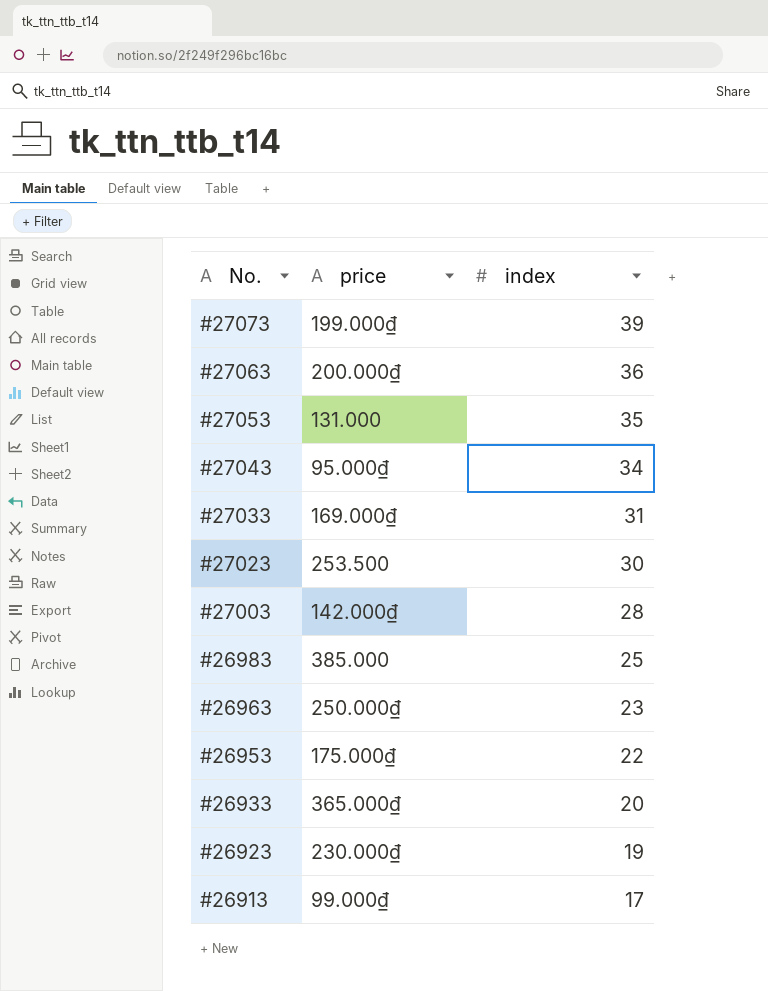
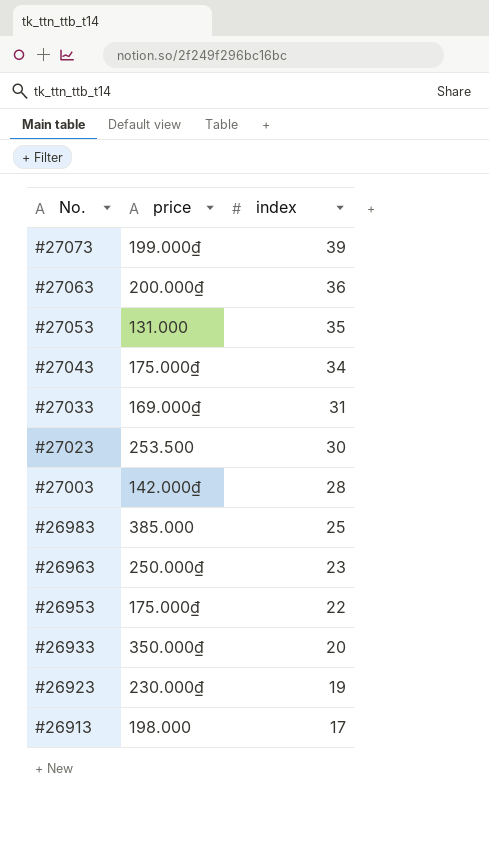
#27043 | price: 95.000₫ -> 175.000₫
#26933 | price: 365.000₫ -> 350.000₫
#26913 | price: 99.000₫ -> 198.000

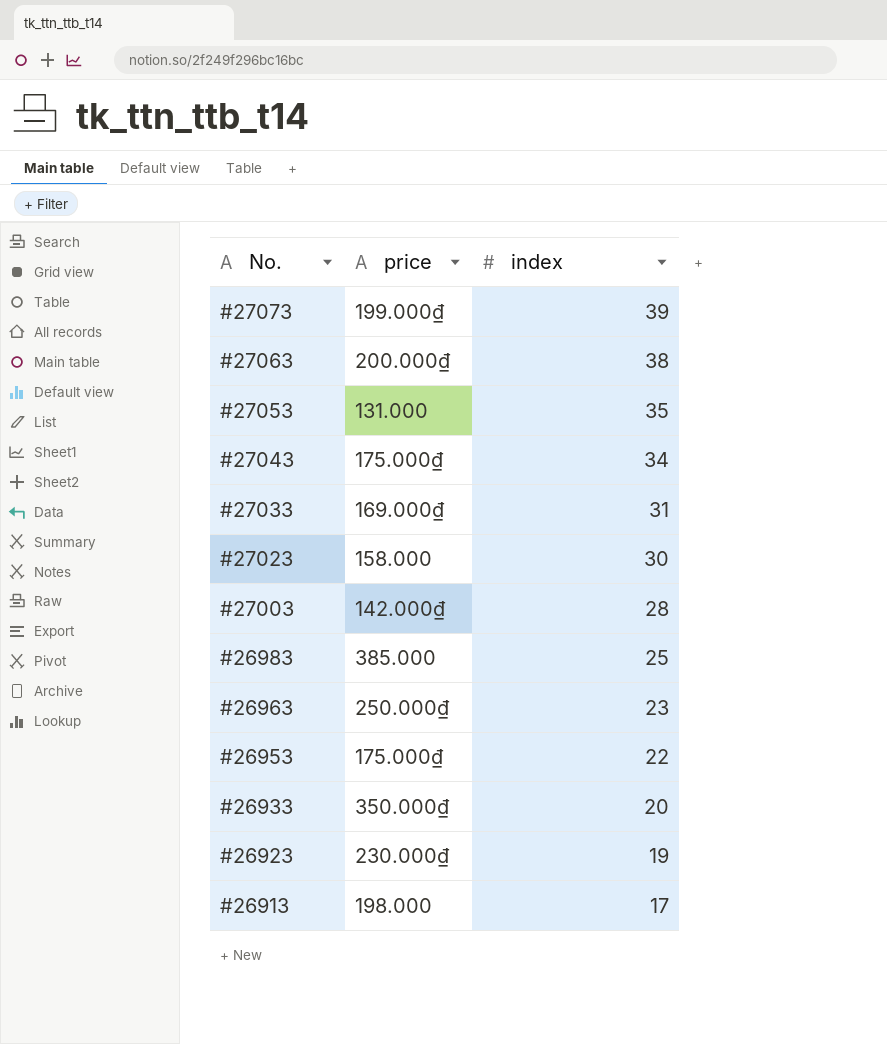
#27063 | index: 36 -> 38
#27023 | price: 253.500 -> 158.000

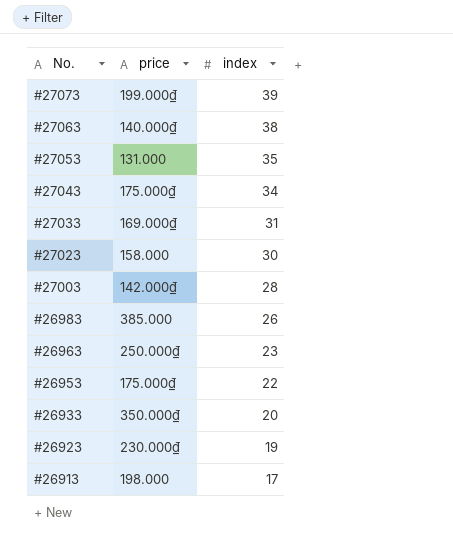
#27063 | price: 200.000₫ -> 140.000₫
#26983 | index: 25 -> 26

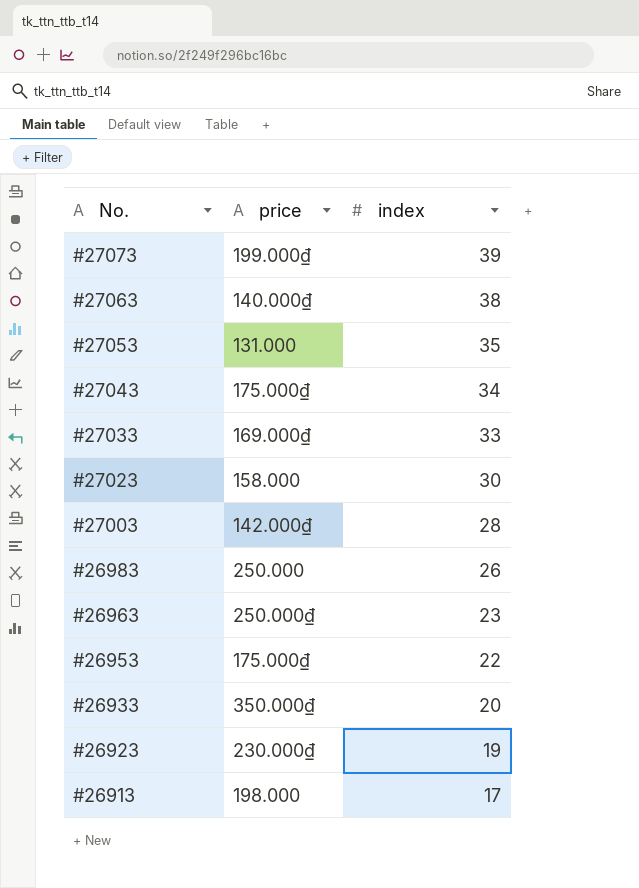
#27033 | index: 31 -> 33
#26983 | price: 385.000 -> 250.000

